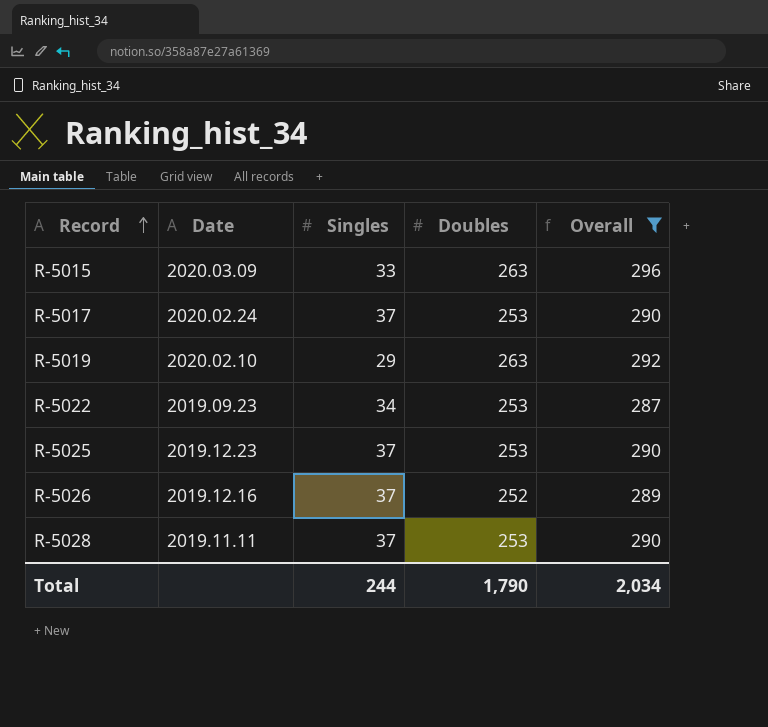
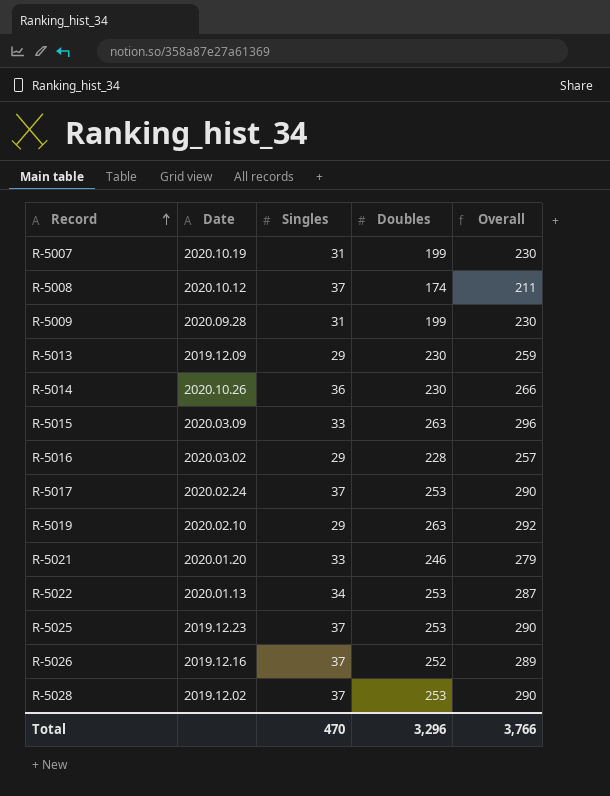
filter: Overall >= 287 -> none
R-5022 | Date: 2019.09.23 -> 2020.01.13
R-5028 | Date: 2019.11.11 -> 2019.12.02
Total | Singles: 244 -> 470
Total | Doubles: 1,790 -> 3,296
Total | Overall: 2,034 -> 3,766

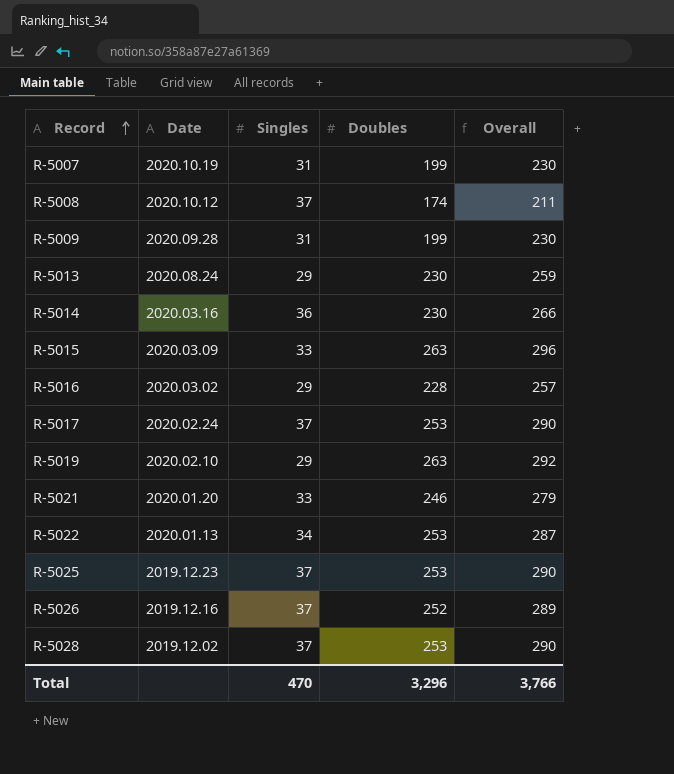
R-5013 | Date: 2019.12.09 -> 2020.08.24
R-5014 | Date: 2020.10.26 -> 2020.03.16

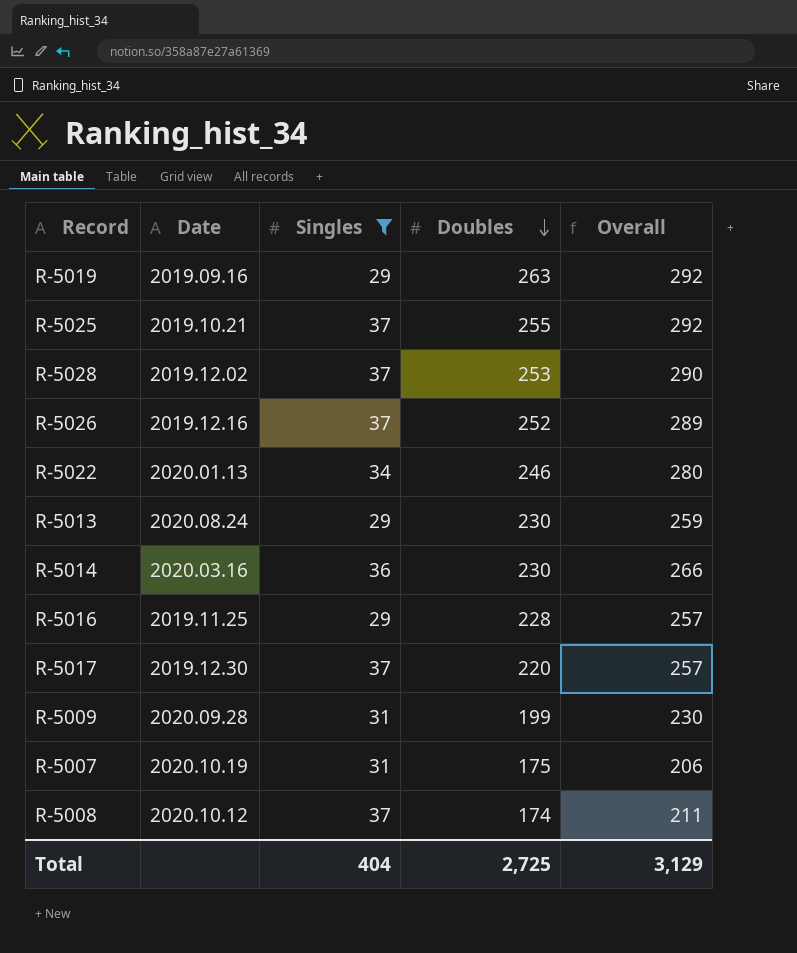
filter: none -> Singles != 33
row order: Record ascending -> Doubles descending
R-5019 | Date: 2020.02.10 -> 2019.09.16
R-5025 | Date: 2019.12.23 -> 2019.10.21
R-5025 | Doubles: 253 -> 255
R-5025 | Overall: 290 -> 292
R-5022 | Doubles: 253 -> 246
R-5022 | Overall: 287 -> 280
R-5016 | Date: 2020.03.02 -> 2019.11.25
R-5017 | Date: 2020.02.24 -> 2019.12.30
R-5017 | Doubles: 253 -> 220
R-5017 | Overall: 290 -> 257
R-5007 | Doubles: 199 -> 175
R-5007 | Overall: 230 -> 206
Total | Singles: 470 -> 404
Total | Doubles: 3,296 -> 2,725
Total | Overall: 3,766 -> 3,129

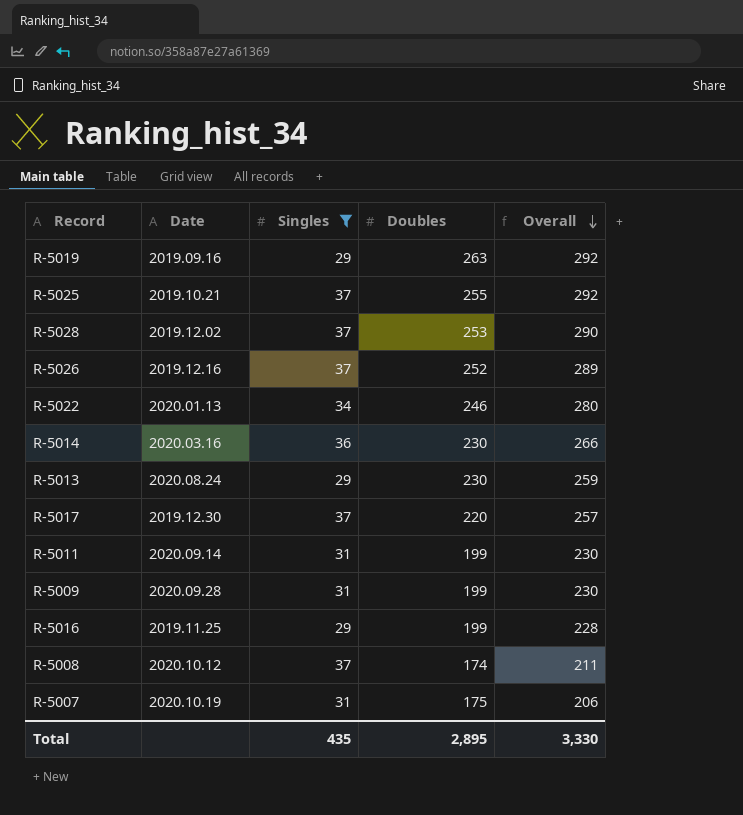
row order: Doubles descending -> Overall descending
row R-5011: none -> 2020.09.14 | 31 | 199 | 230
R-5016 | Doubles: 228 -> 199
R-5016 | Overall: 257 -> 228
Total | Singles: 404 -> 435
Total | Doubles: 2,725 -> 2,895
Total | Overall: 3,129 -> 3,330

